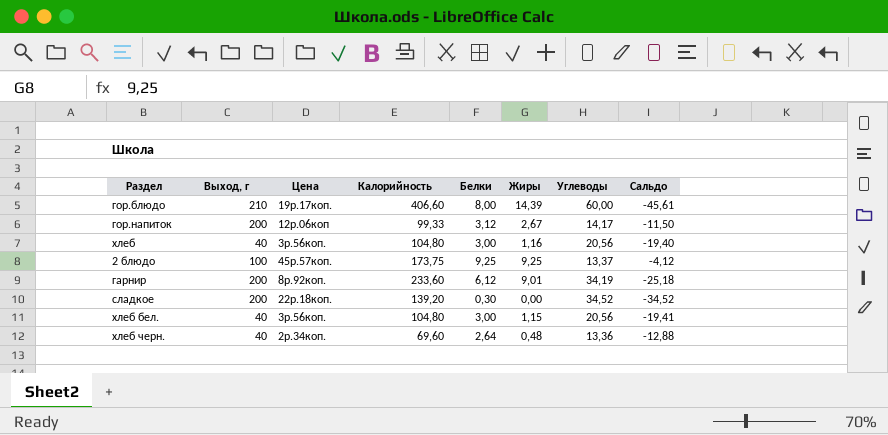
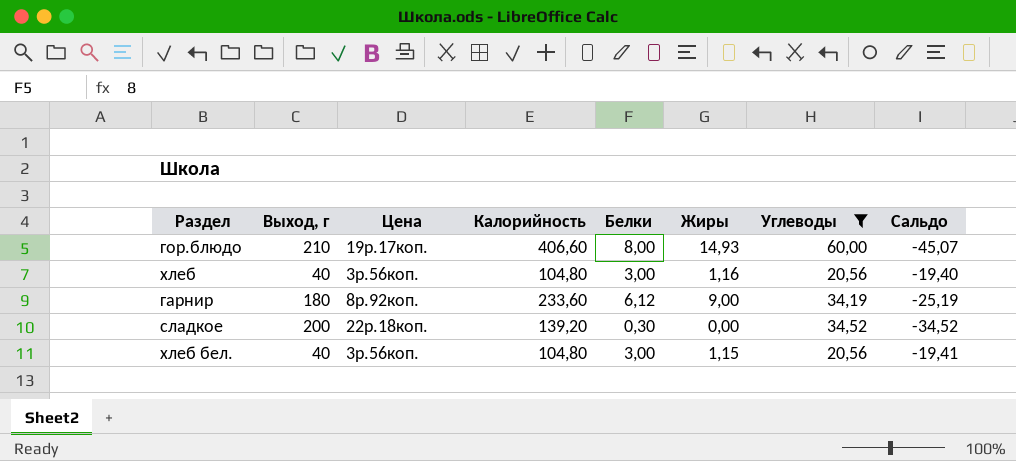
filter: none -> Углеводы >= 20,56
гор.блюдо | Жиры: 14,39 -> 14,93
гор.блюдо | Сальдо: -45,61 -> -45,07
гарнир | Выход, г: 200 -> 180
гарнир | Жиры: 9,01 -> 9,00
гарнир | Сальдо: -25,18 -> -25,19

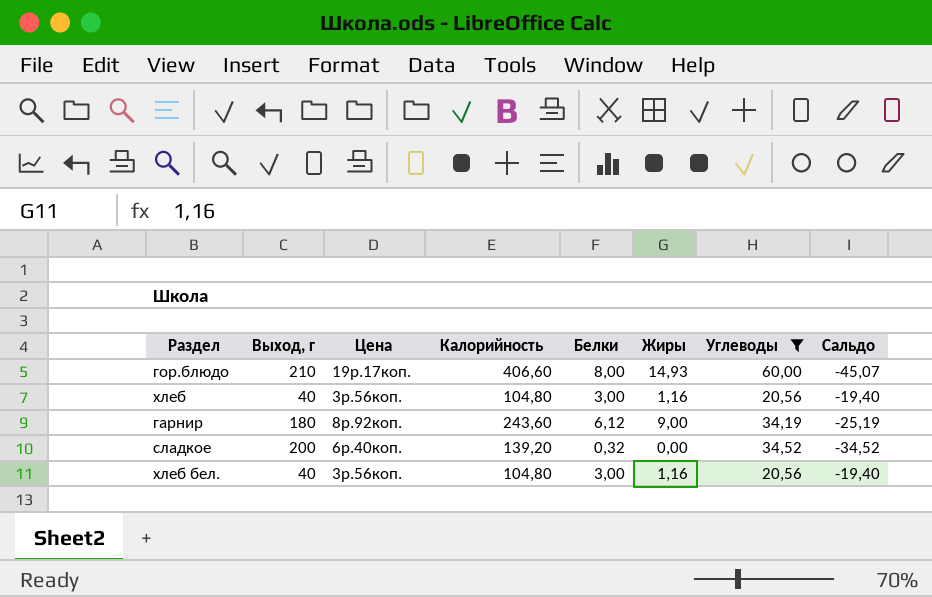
гарнир | Калорийность: 233,60 -> 243,60
сладкое | Цена: 22р.18коп. -> 6р.40коп.
сладкое | Белки: 0,30 -> 0,32
хлеб бел. | Жиры: 1,15 -> 1,16
хлеб бел. | Сальдо: -19,41 -> -19,40

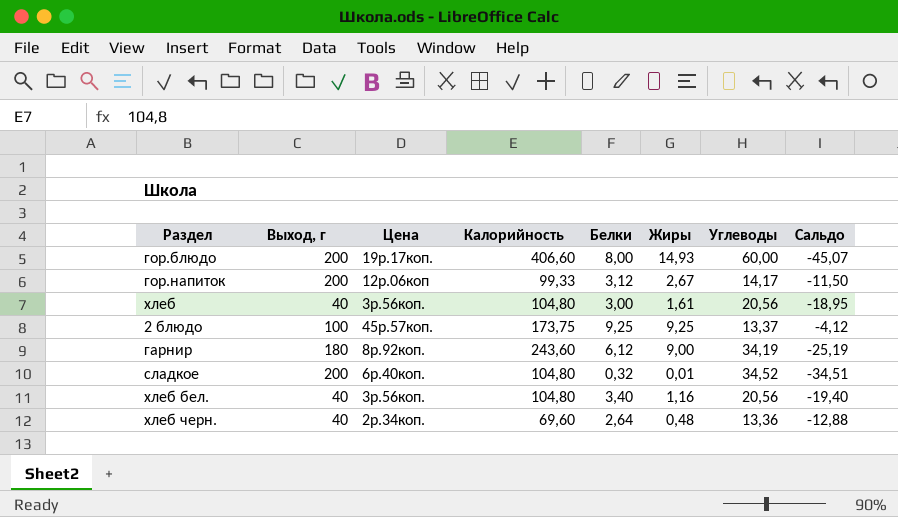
filter: Углеводы >= 20,56 -> none
гор.блюдо | Выход, г: 210 -> 200
хлеб | Жиры: 1,16 -> 1,61
хлеб | Сальдо: -19,40 -> -18,95
сладкое | Калорийность: 139,20 -> 104,80
сладкое | Жиры: 0,00 -> 0,01
сладкое | Сальдо: -34,52 -> -34,51
хлеб бел. | Белки: 3,00 -> 3,40

